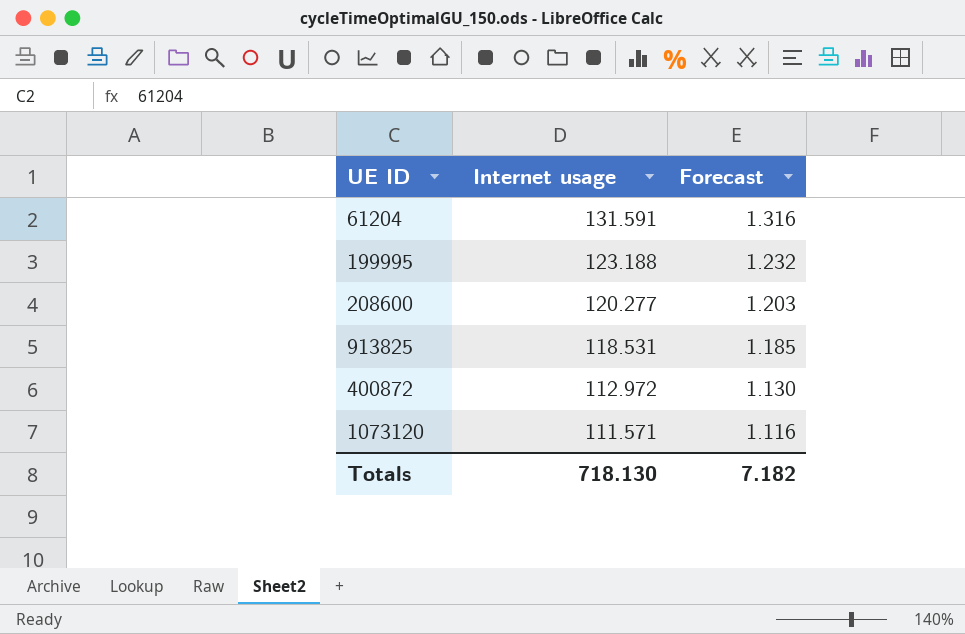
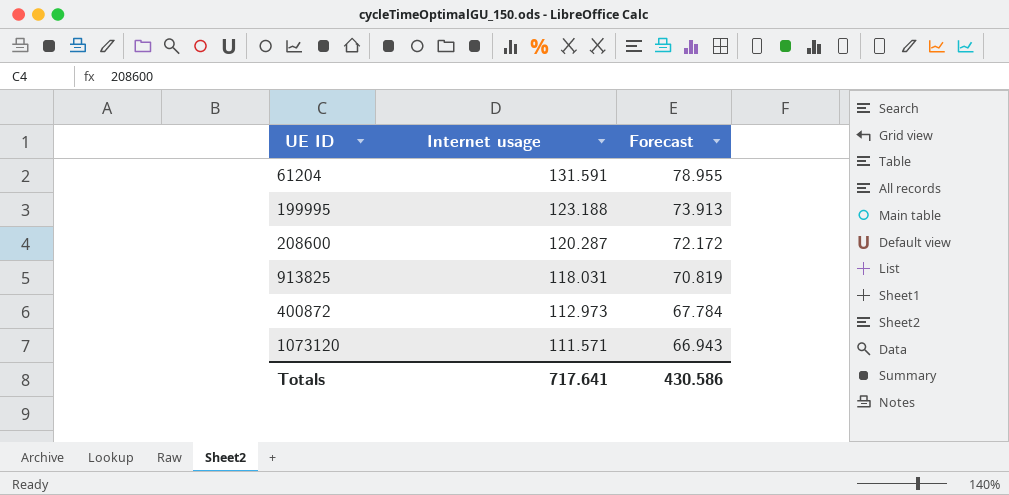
column Forecast | formula: [Internet usage] * 0.01 -> [Internet usage] * 0.6
208600 | Internet usage: 120.277 -> 120.287
913825 | Internet usage: 118.531 -> 118.031
400872 | Internet usage: 112.972 -> 112.973
Totals | Internet usage: 718.130 -> 717.641
Totals | Forecast: 7.182 -> 430.586

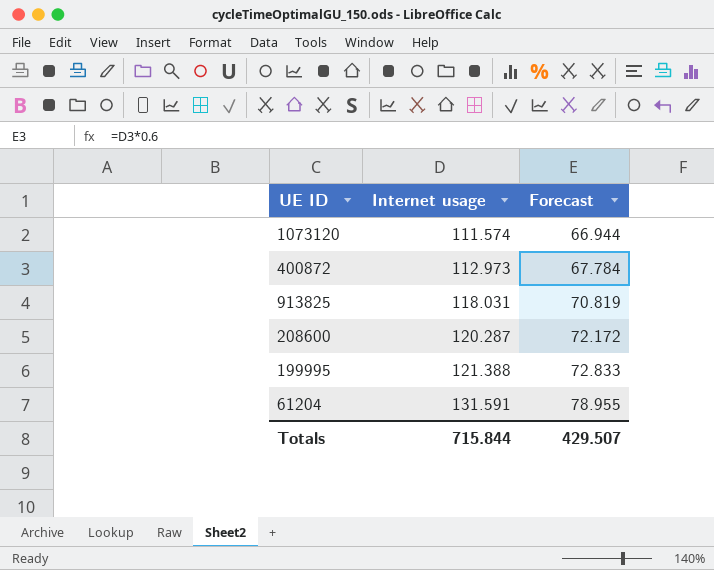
row order: Internet usage descending -> Internet usage ascending
1073120 | Internet usage: 111.571 -> 111.574
1073120 | Forecast: 66.943 -> 66.944
199995 | Internet usage: 123.188 -> 121.388
199995 | Forecast: 73.913 -> 72.833
Totals | Internet usage: 717.641 -> 715.844
Totals | Forecast: 430.586 -> 429.507

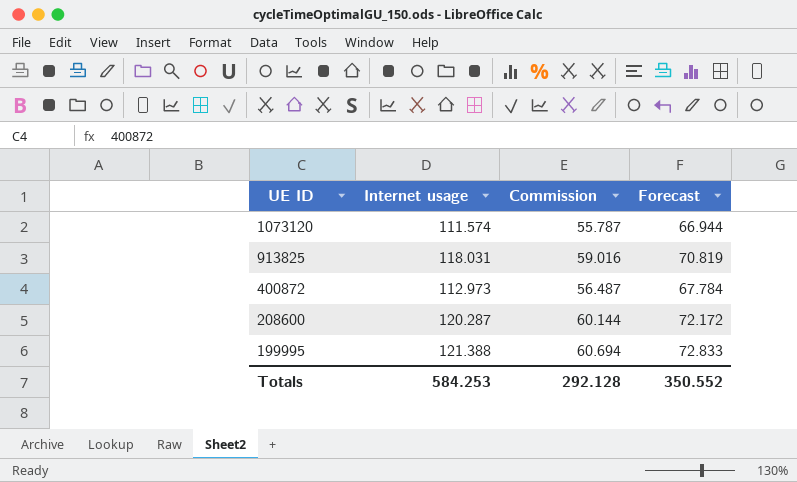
row order: Internet usage ascending -> UE ID descending
column Commission | formula: none -> [Internet usage] * 0.5
row 61204: 131.591 | 78.955 -> none
Totals | Internet usage: 715.844 -> 584.253
Totals | Forecast: 429.507 -> 350.552

